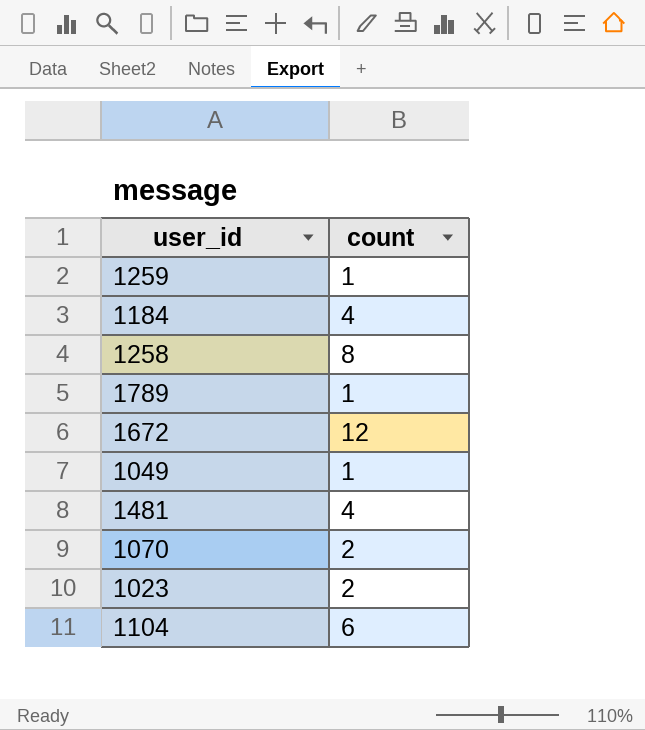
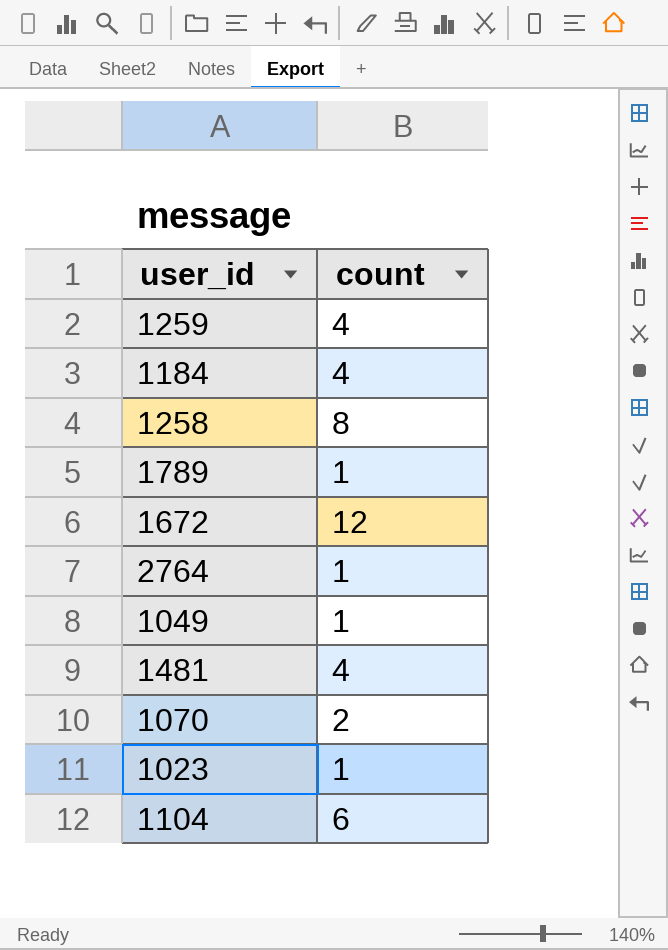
1259 | count: 1 -> 4
row 2764: none -> 1
1023 | count: 2 -> 1

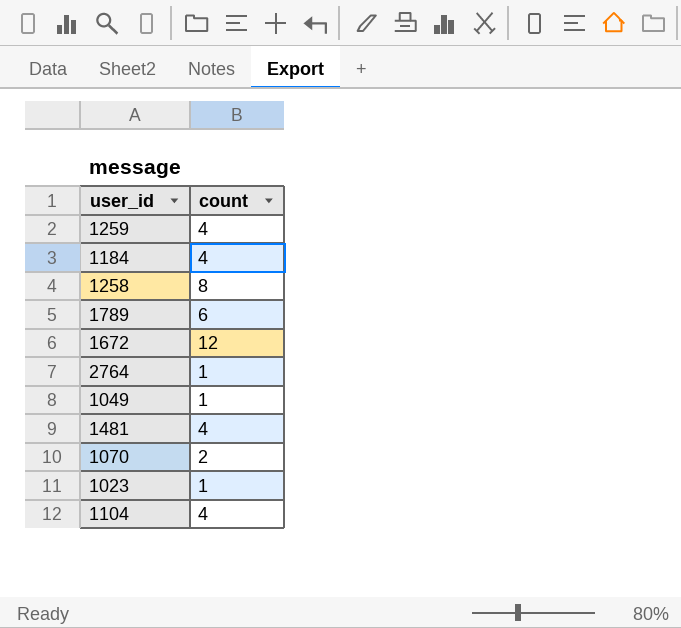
1789 | count: 1 -> 6
1104 | count: 6 -> 4

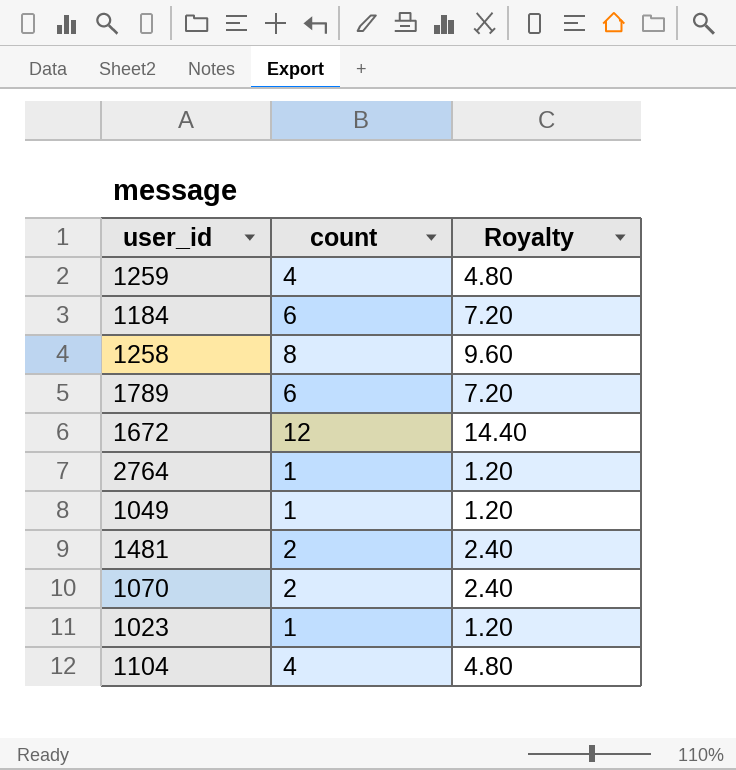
column Royalty | formula: none -> [count] * 1.2
1184 | count: 4 -> 6
1481 | count: 4 -> 2

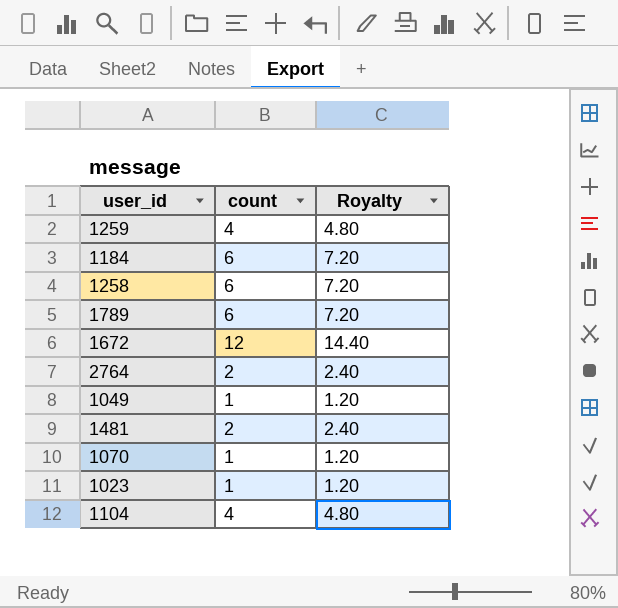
1258 | count: 8 -> 6
1258 | Royalty: 9.60 -> 7.20
2764 | count: 1 -> 2
2764 | Royalty: 1.20 -> 2.40
1070 | count: 2 -> 1
1070 | Royalty: 2.40 -> 1.20

